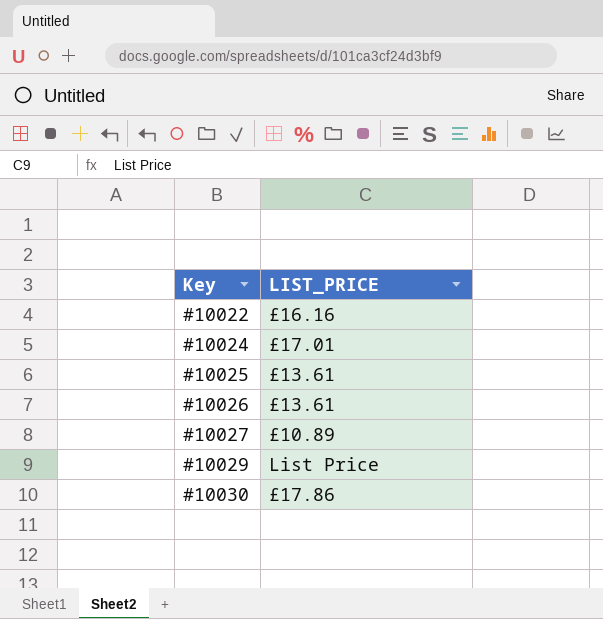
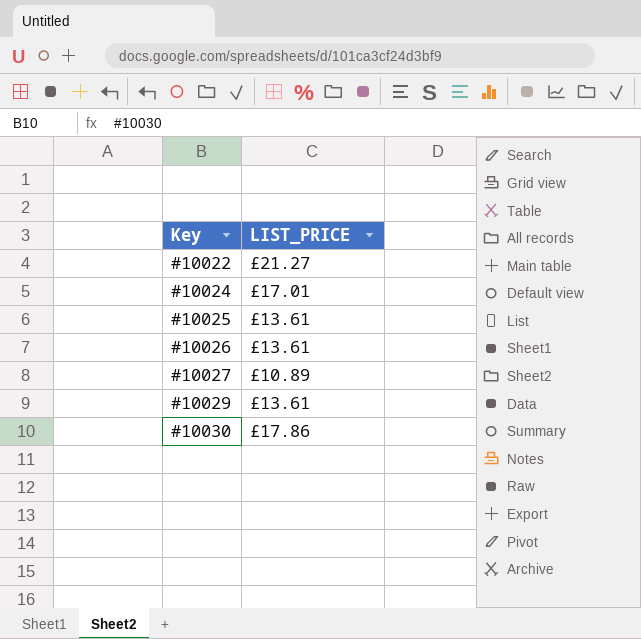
#10022 | LIST_PRICE: £16.16 -> £21.27
#10029 | LIST_PRICE: List Price -> £13.61

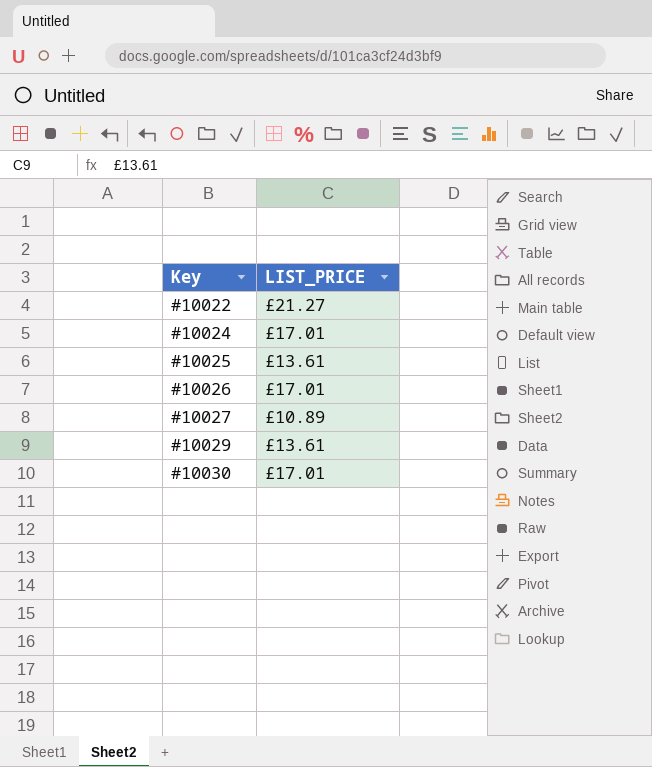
#10026 | LIST_PRICE: £13.61 -> £17.01
#10030 | LIST_PRICE: £17.86 -> £17.01

